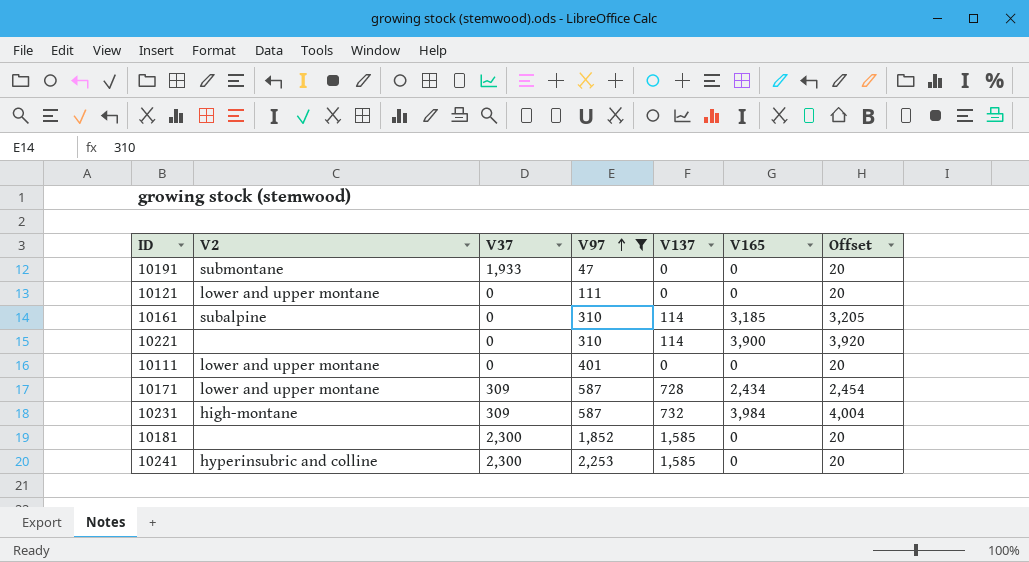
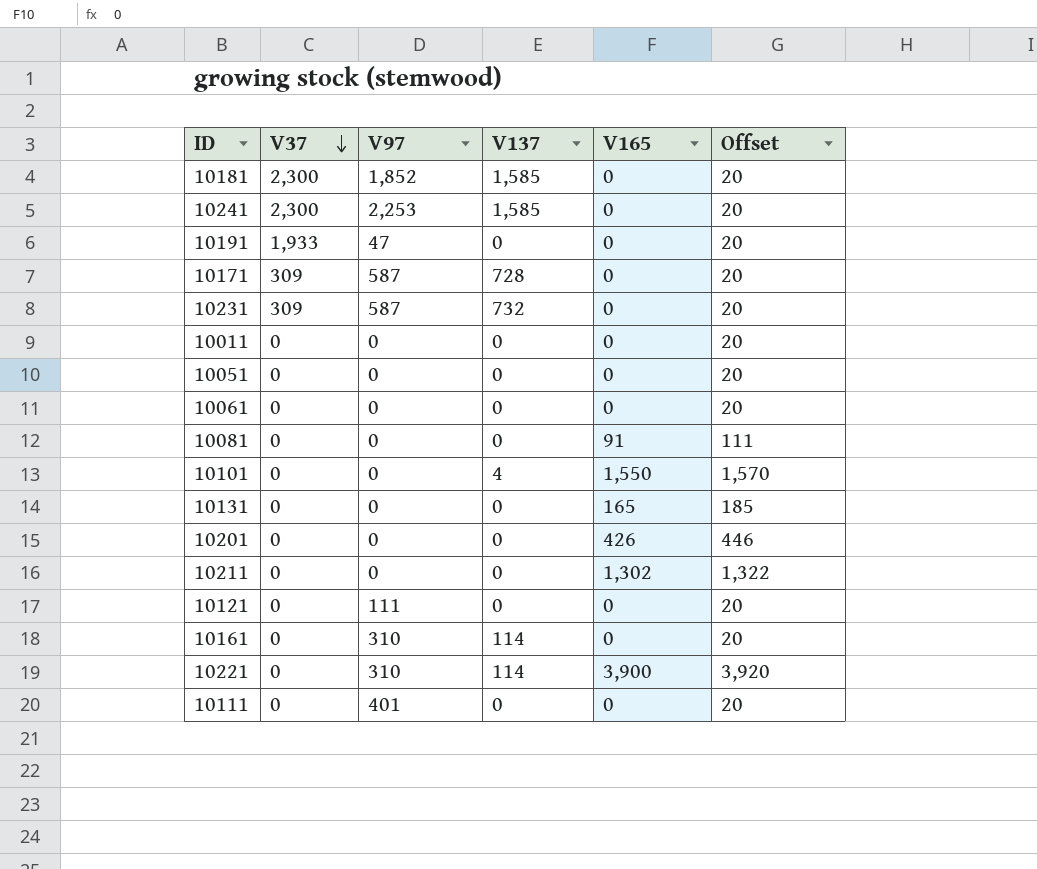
filter: V97 != 0 -> none
row order: V97 ascending -> V37 descending
column V2 | position: 2 -> none
10171 | V165: 2,434 -> 0
10171 | Offset: 2,454 -> 20
10231 | V165: 3,984 -> 0
10231 | Offset: 4,004 -> 20
10161 | V165: 3,185 -> 0
10161 | Offset: 3,205 -> 20

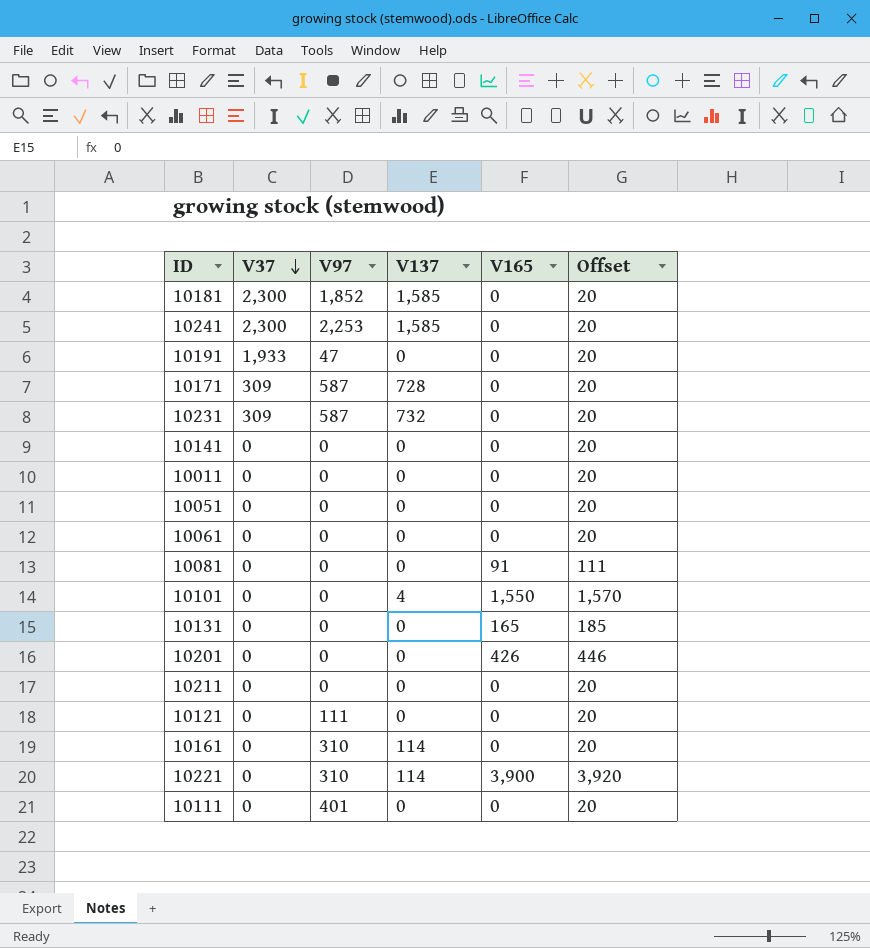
row 10141: none -> 0 | 0 | 0 | 0 | 20
10211 | V165: 1,302 -> 0
10211 | Offset: 1,322 -> 20

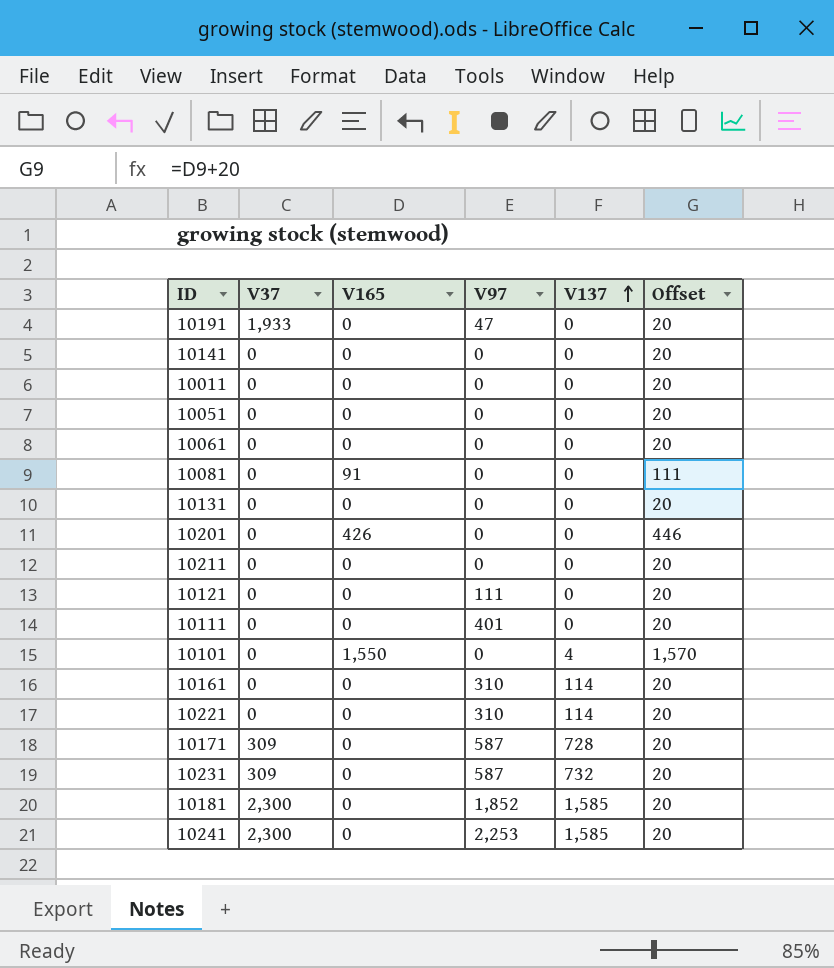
row order: V37 descending -> V137 ascending
column V165 | position: 5 -> 3
10131 | V165: 165 -> 0
10131 | Offset: 185 -> 20
10221 | V165: 3,900 -> 0
10221 | Offset: 3,920 -> 20

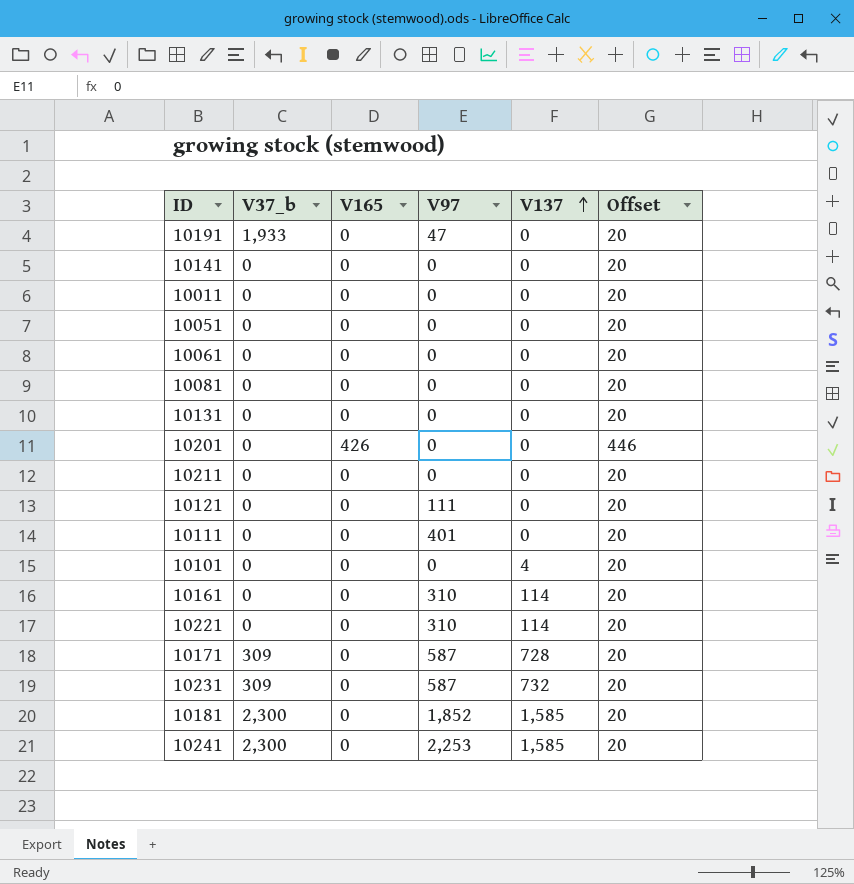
column name: V37 -> V37_b
10081 | V165: 91 -> 0
10081 | Offset: 111 -> 20
10101 | V165: 1,550 -> 0
10101 | Offset: 1,570 -> 20

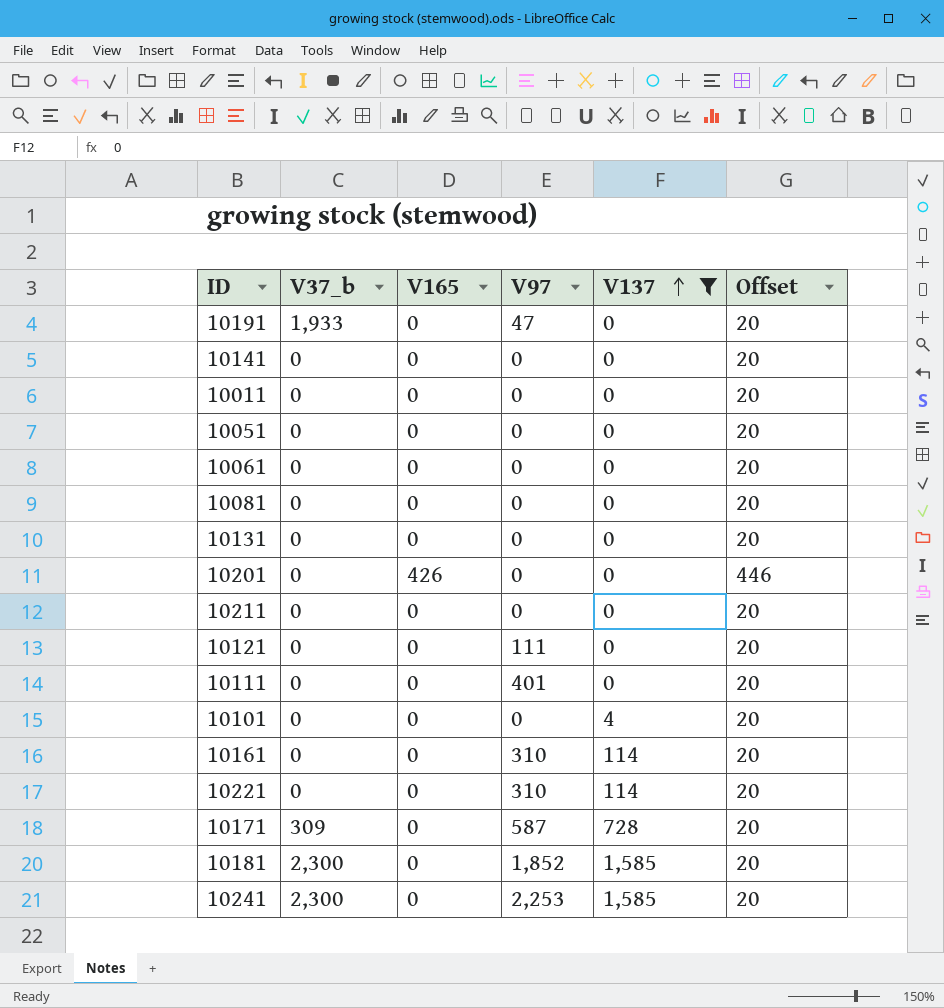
filter: none -> V137 != 732

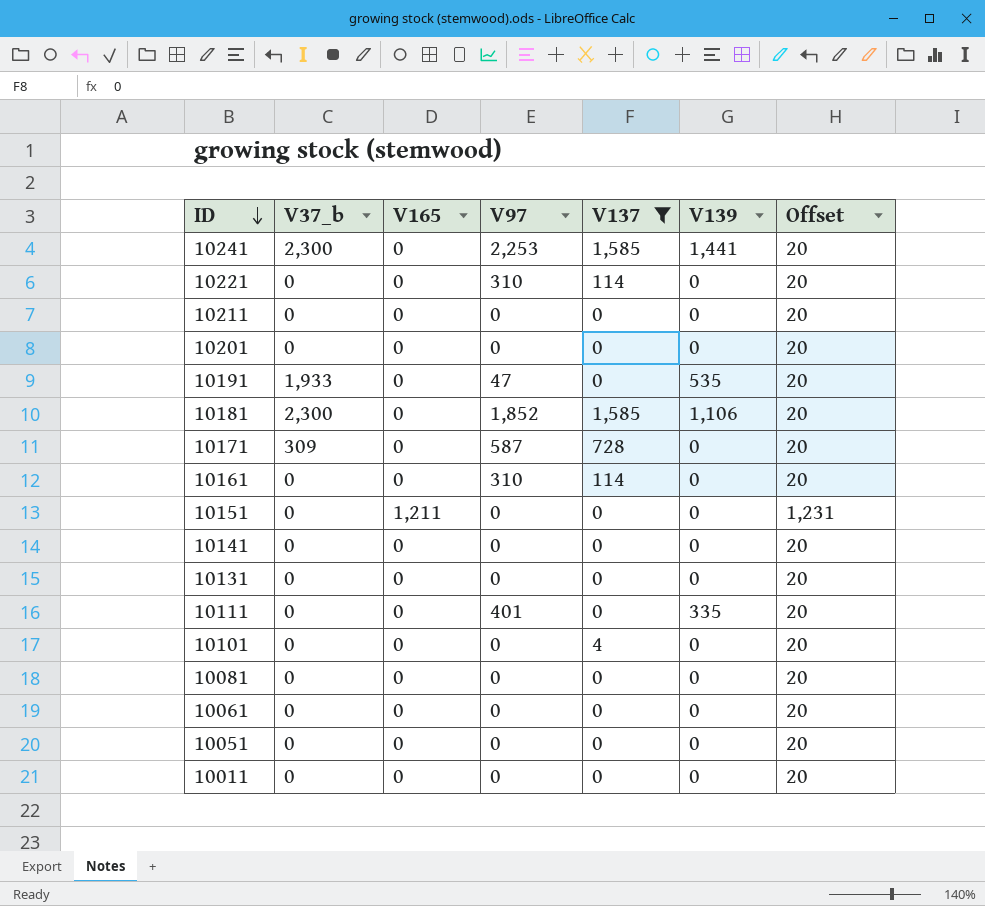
row order: V137 ascending -> ID descending
column V139 | position: none -> 6
row 10121: 0 | 0 | 111 | 0 | 20 -> none
10201 | V165: 426 -> 0
10201 | Offset: 446 -> 20
row 10151: none -> 0 | 1,211 | 0 | 0 | 0 | 1,231

